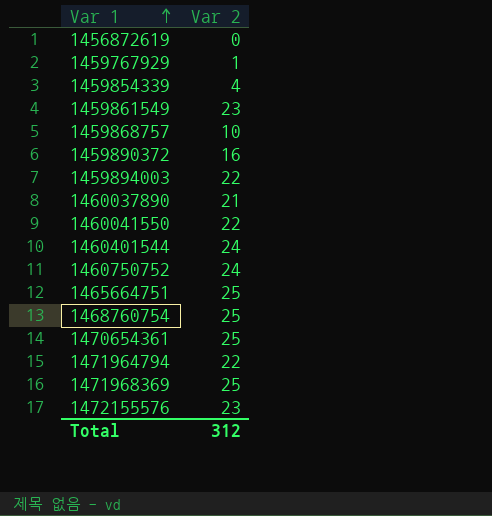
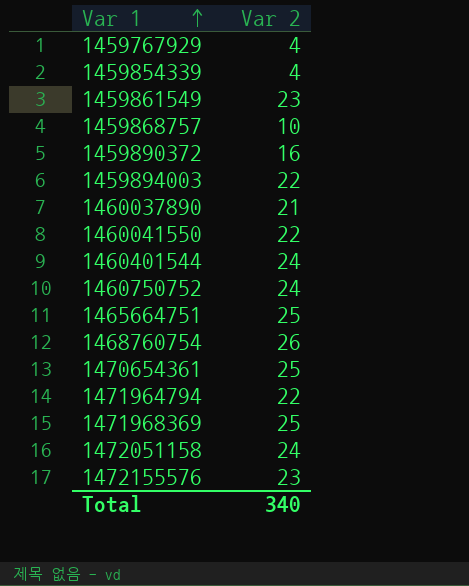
row 1456872619: 0 -> none
1459767929 | Var 2: 1 -> 4
1468760754 | Var 2: 25 -> 26
row 1472051158: none -> 24
Total | Var 2: 312 -> 340

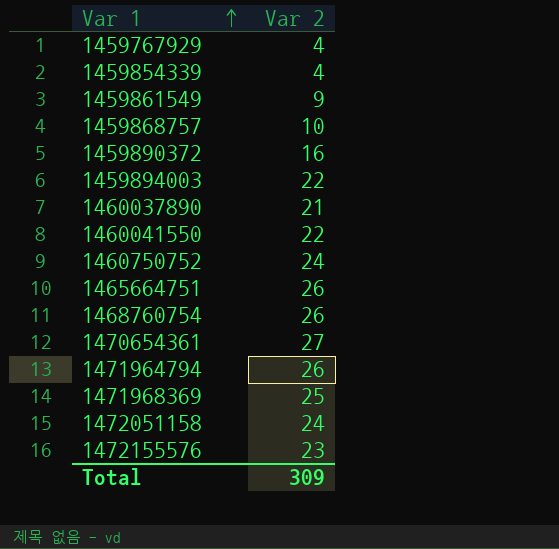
row 1460401544: 24 -> none
1459861549 | Var 2: 23 -> 9
1465664751 | Var 2: 25 -> 26
1470654361 | Var 2: 25 -> 27
1471964794 | Var 2: 22 -> 26
Total | Var 2: 340 -> 309

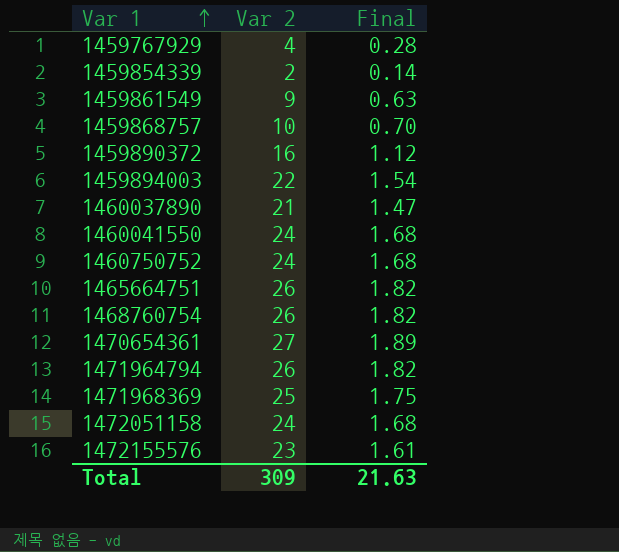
column Final | formula: none -> [Var 2] * 0.07
1459854339 | Var 2: 4 -> 2
1460041550 | Var 2: 22 -> 24

